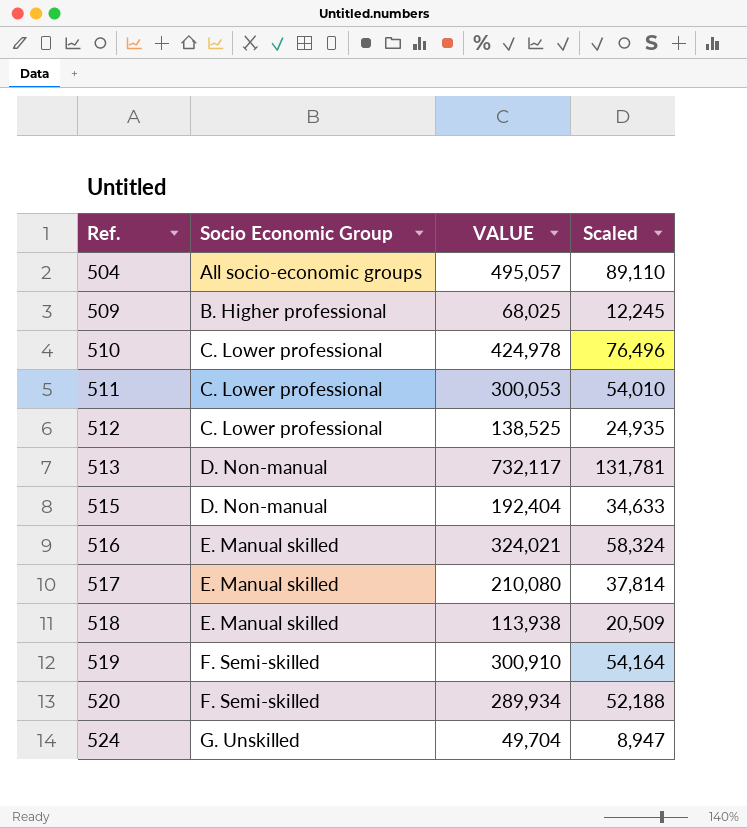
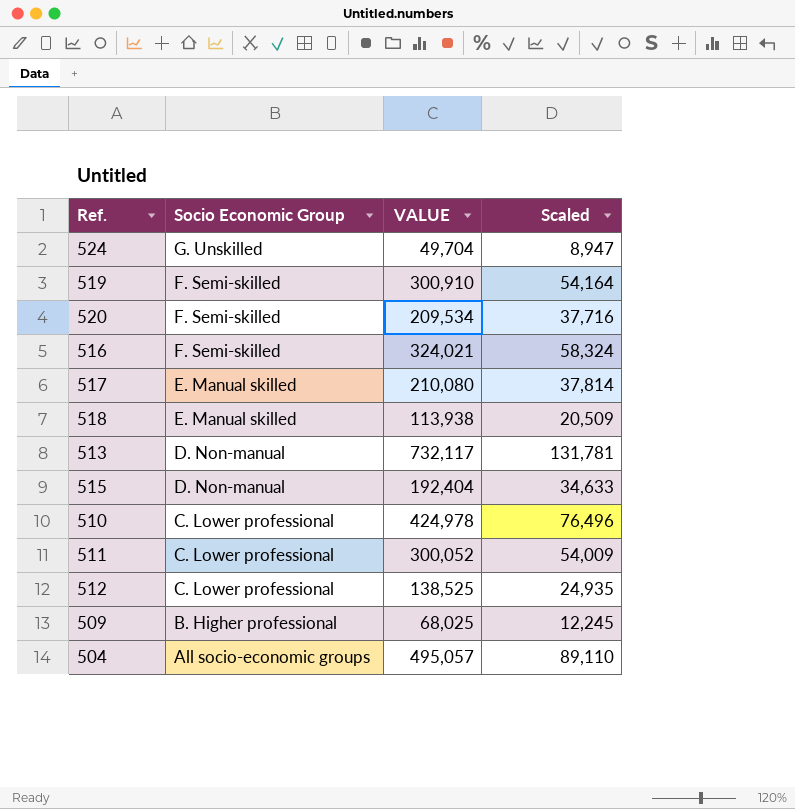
row order: Ref. ascending -> Socio Economic Group descending
520 | VALUE: 289,934 -> 209,534
520 | Scaled: 52,188 -> 37,716
516 | Socio Economic Group: E. Manual skilled -> F. Semi-skilled
511 | VALUE: 300,053 -> 300,052
511 | Scaled: 54,010 -> 54,009

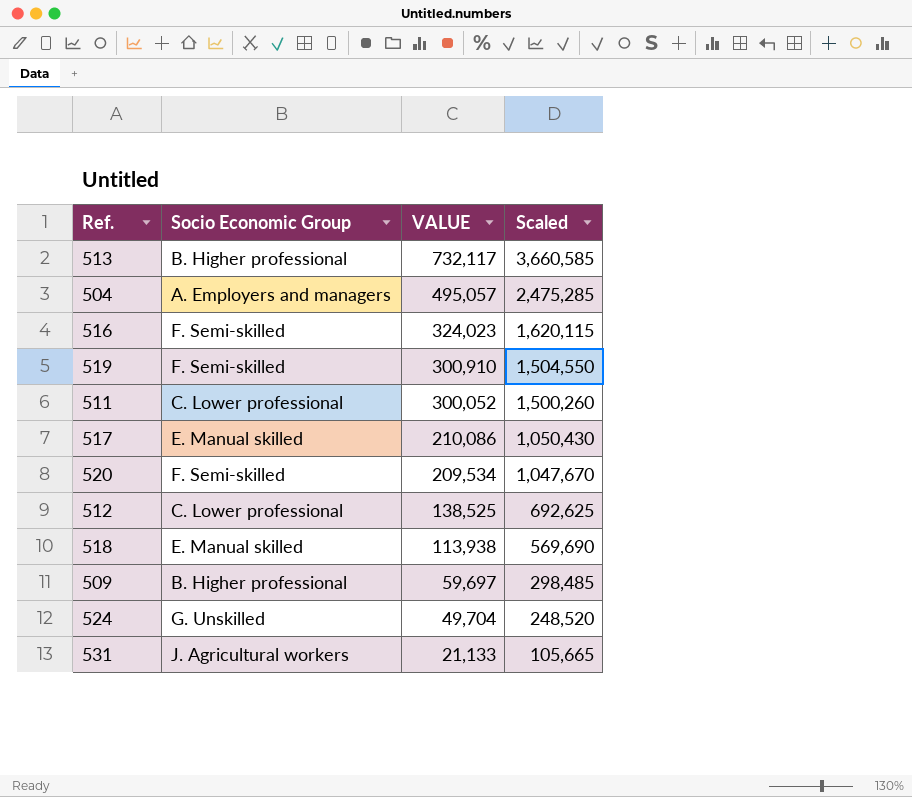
row order: Socio Economic Group descending -> VALUE descending
column Scaled | formula: [VALUE] * 0.18 -> [VALUE] * 5
row 515: D. Non-manual | 192,404 | 34,633 -> none
row 510: C. Lower professional | 424,978 | 76,496 -> none
513 | Socio Economic Group: D. Non-manual -> B. Higher professional
504 | Socio Economic Group: All socio-economic groups -> A. Employers and managers
516 | VALUE: 324,021 -> 324,023
517 | VALUE: 210,080 -> 210,086
509 | VALUE: 68,025 -> 59,697
row 531: none -> J. Agricultural workers | 21,133 | 105,665

